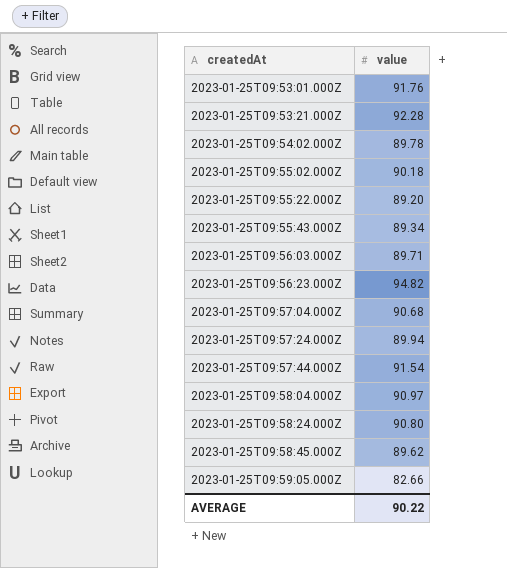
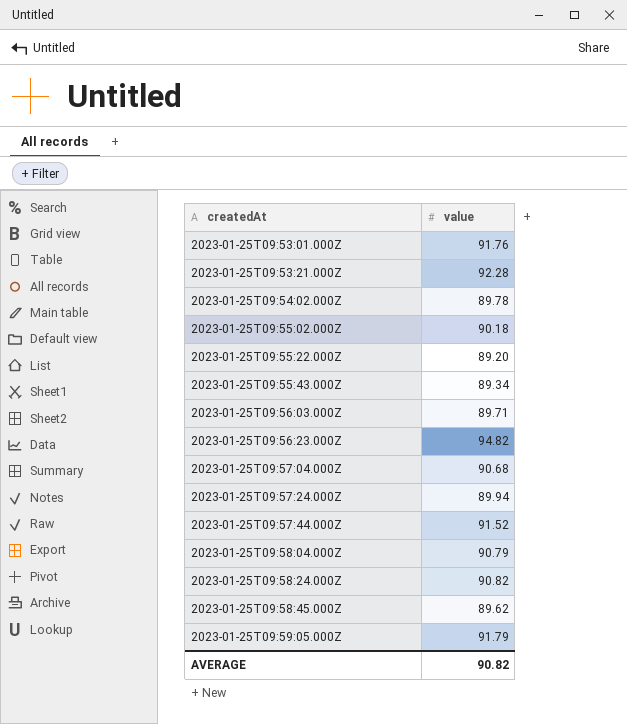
2023-01-25T09:57:44.000Z | value: 91.54 -> 91.52
2023-01-25T09:58:04.000Z | value: 90.97 -> 90.79
2023-01-25T09:58:24.000Z | value: 90.80 -> 90.82
2023-01-25T09:59:05.000Z | value: 82.66 -> 91.79
AVERAGE | value: 90.22 -> 90.82

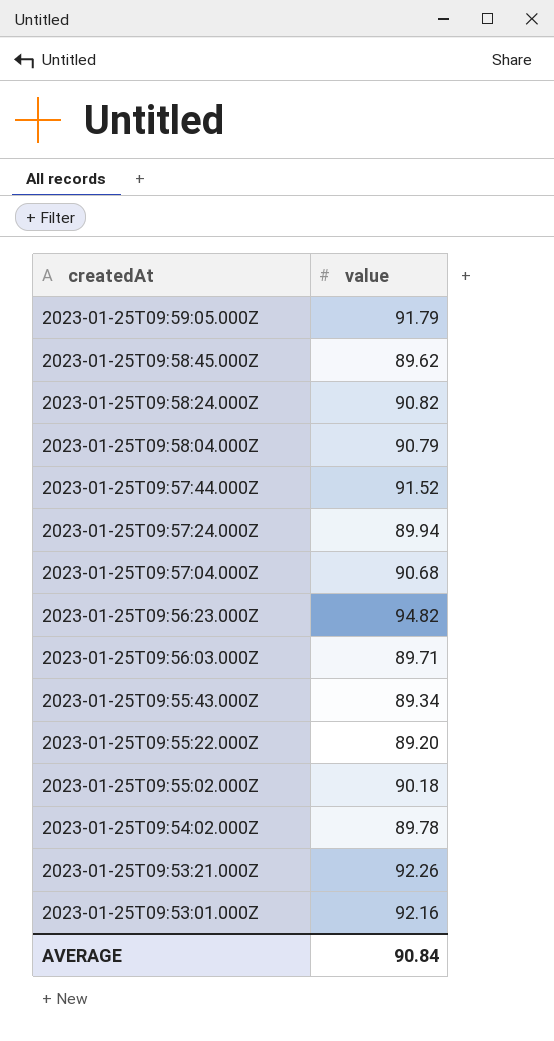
row order: createdAt ascending -> createdAt descending
2023-01-25T09:53:21.000Z | value: 92.28 -> 92.26
2023-01-25T09:53:01.000Z | value: 91.76 -> 92.16
AVERAGE | value: 90.82 -> 90.84

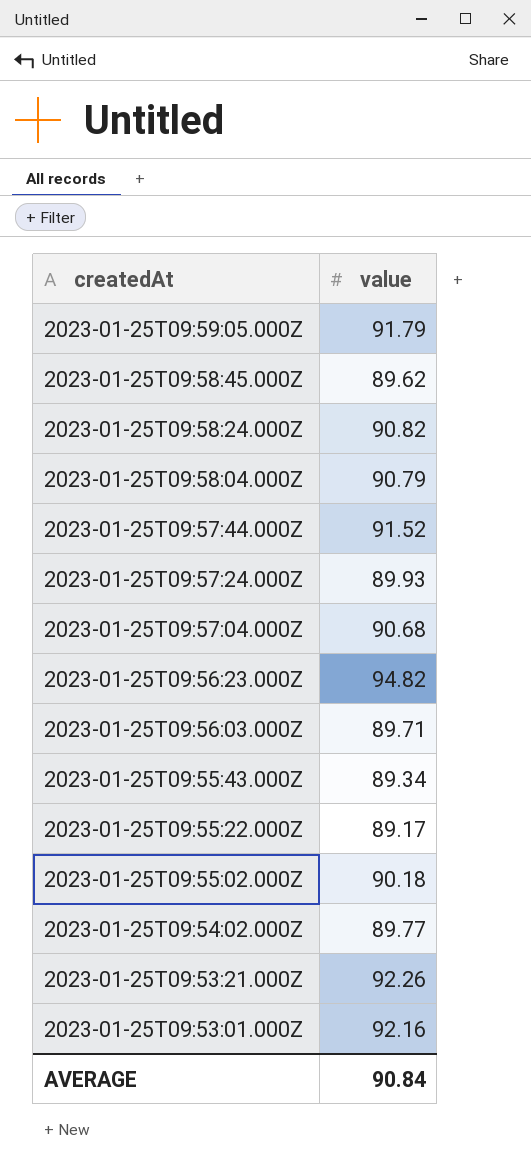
2023-01-25T09:57:24.000Z | value: 89.94 -> 89.93
2023-01-25T09:55:22.000Z | value: 89.20 -> 89.17
2023-01-25T09:54:02.000Z | value: 89.78 -> 89.77

